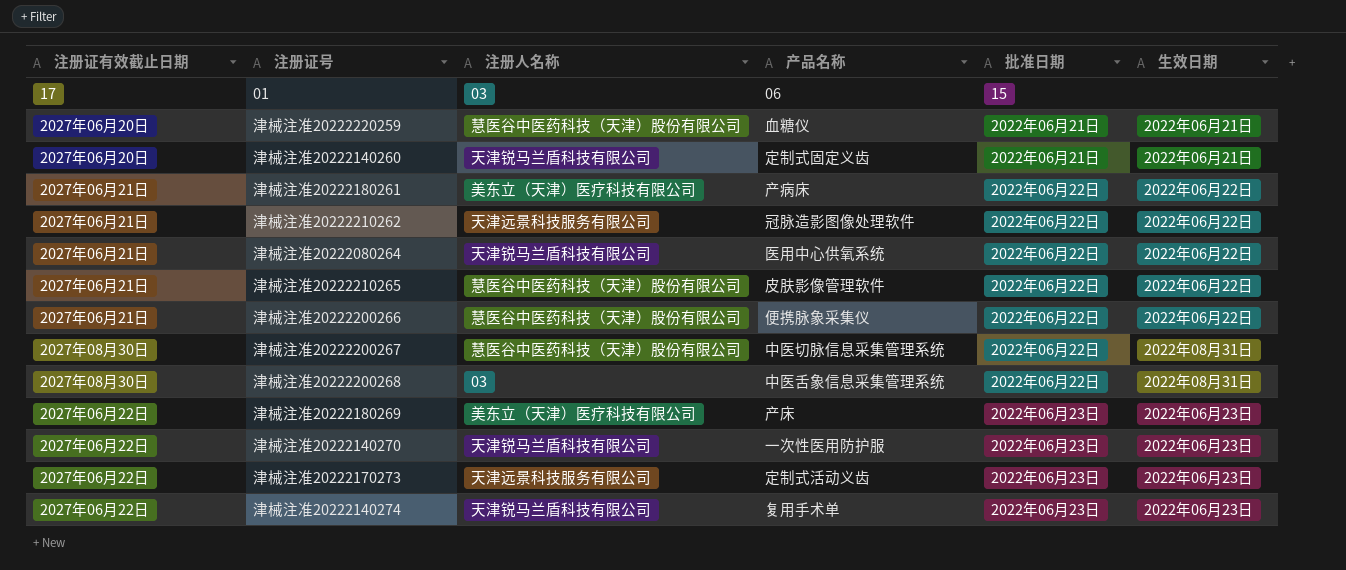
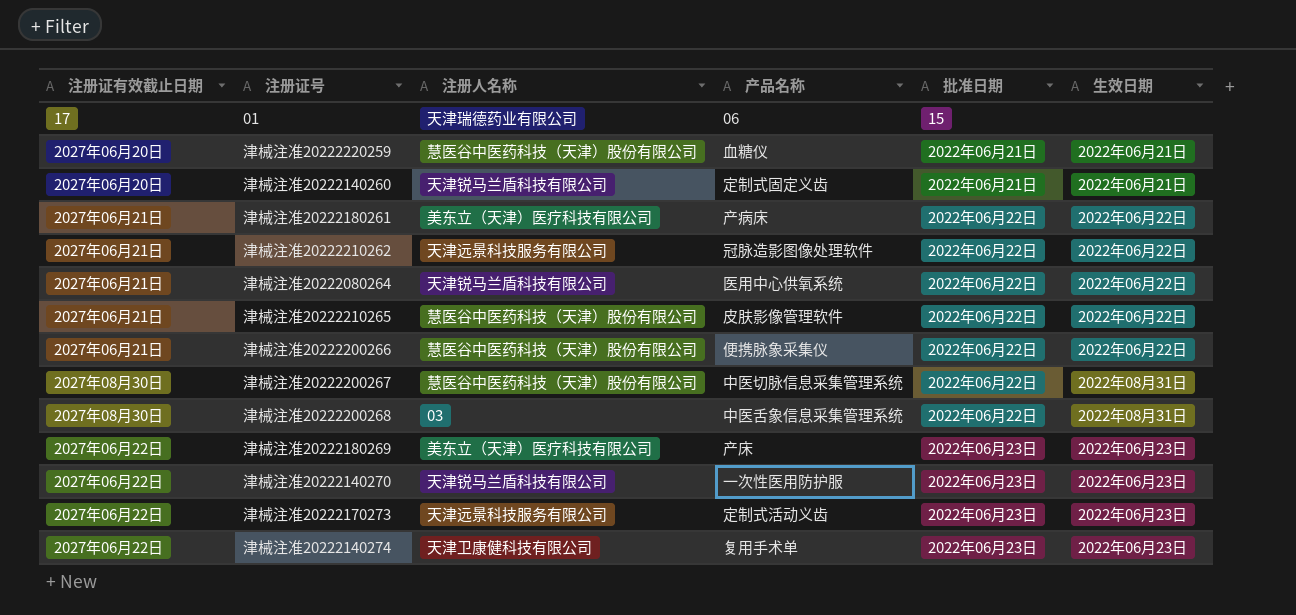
01 | 注册人名称: 03 -> 天津瑞德药业有限公司
津械注准20222140274 | 注册人名称: 天津锐马兰盾科技有限公司 -> 天津卫康健科技有限公司

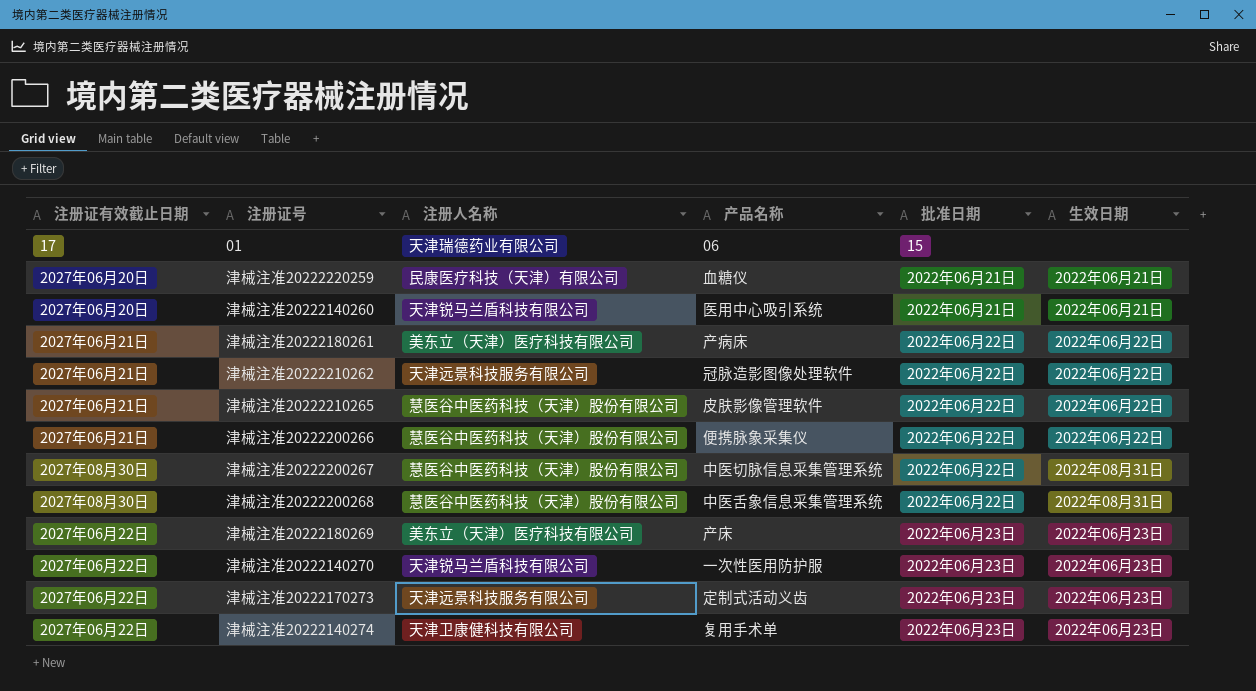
row 津械注准20222080264: 2027年06月21日 | 天津锐马兰盾科技有限公司 | 医用中心供氧系统 | 2022年06月22日 | 2022年06月22日 -> none
津械注准20222220259 | 注册人名称: 慧医谷中医药科技（天津）股份有限公司 -> 民康医疗科技（天津）有限公司
津械注准20222140260 | 产品名称: 定制式固定义齿 -> 医用中心吸引系统
津械注准20222200268 | 注册人名称: 03 -> 慧医谷中医药科技（天津）股份有限公司

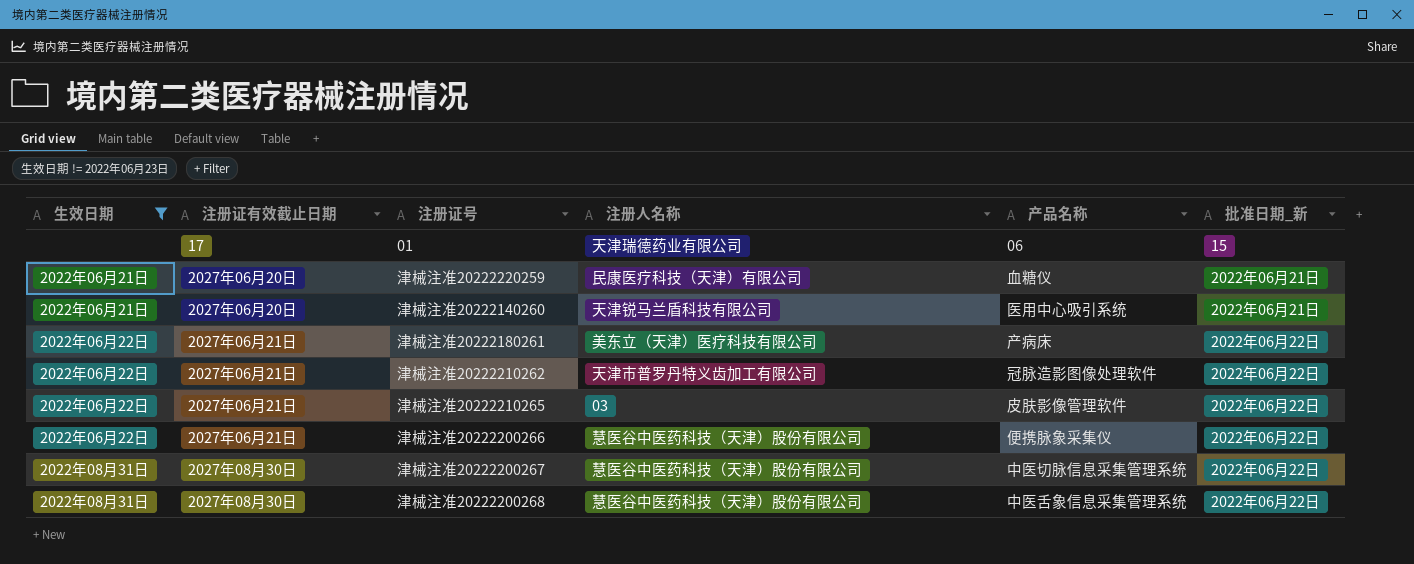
filter: none -> 生效日期 != 2022年06月23日
column 生效日期 | position: 6 -> 1
column name: 批准日期 -> 批准日期_新
津械注准20222210262 | 注册人名称: 天津远景科技服务有限公司 -> 天津市普罗丹特义齿加工有限公司
津械注准20222210265 | 注册人名称: 慧医谷中医药科技（天津）股份有限公司 -> 03

